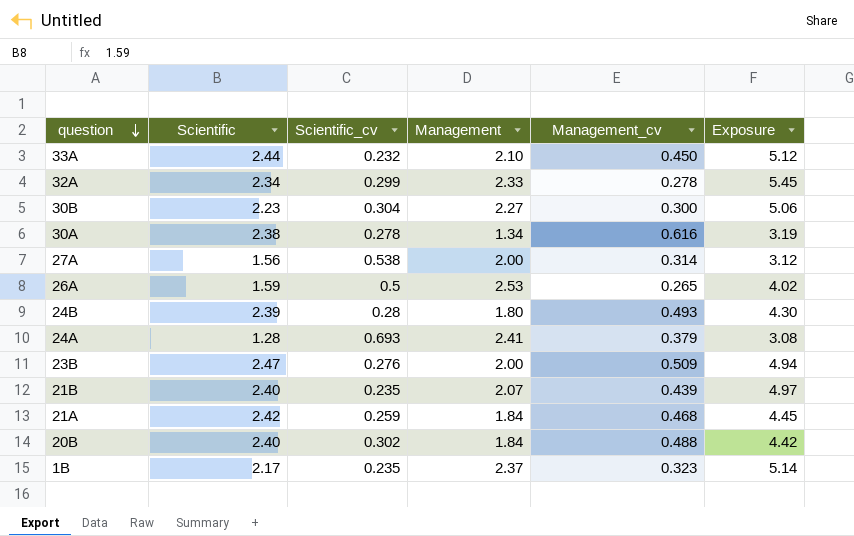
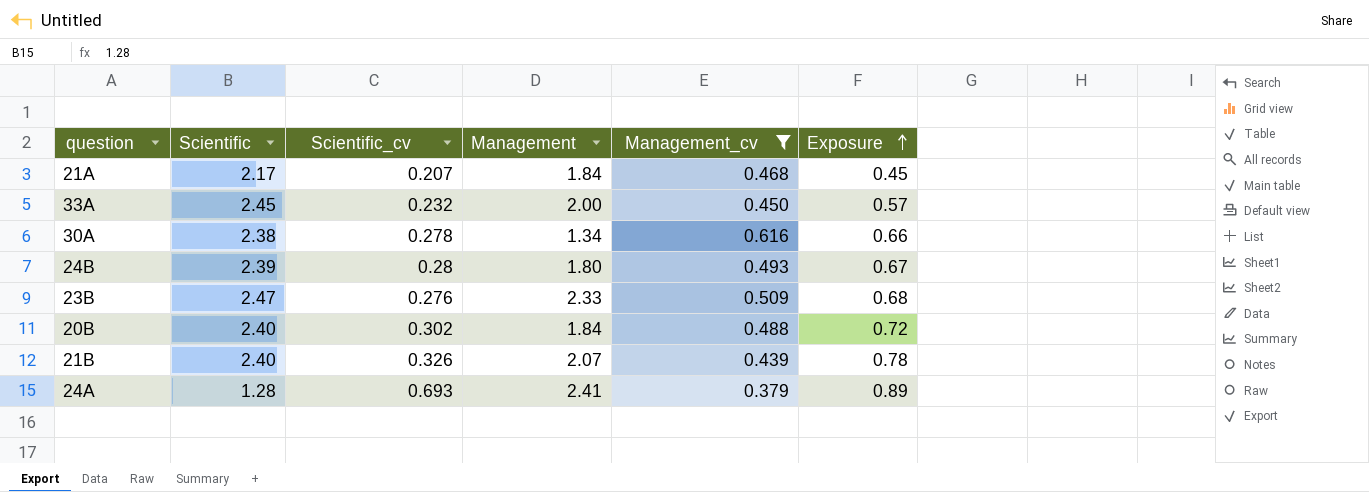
filter: none -> Management_cv >= 0.379
row order: question descending -> Exposure ascending
column Exposure | formula: [Scientific] * [Management] -> [Scientific] * [Scientific_cv]
21A | Scientific: 2.42 -> 2.17
21A | Scientific_cv: 0.259 -> 0.207
33A | Scientific: 2.44 -> 2.45
33A | Management: 2.10 -> 2.00
23B | Management: 2.00 -> 2.33
21B | Scientific_cv: 0.235 -> 0.326

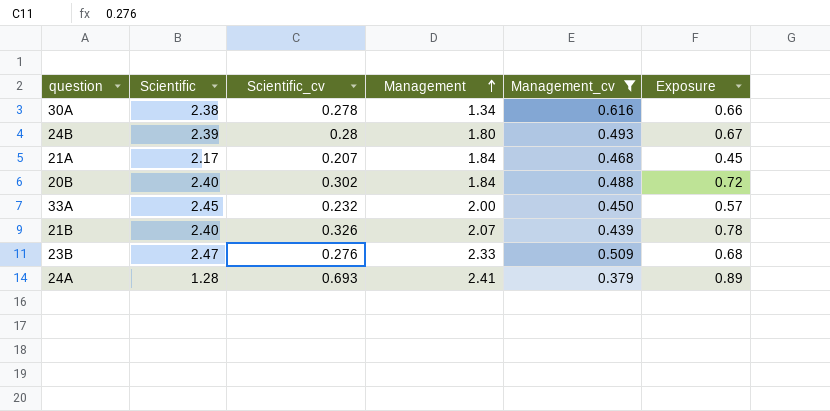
row order: Exposure ascending -> Management ascending

